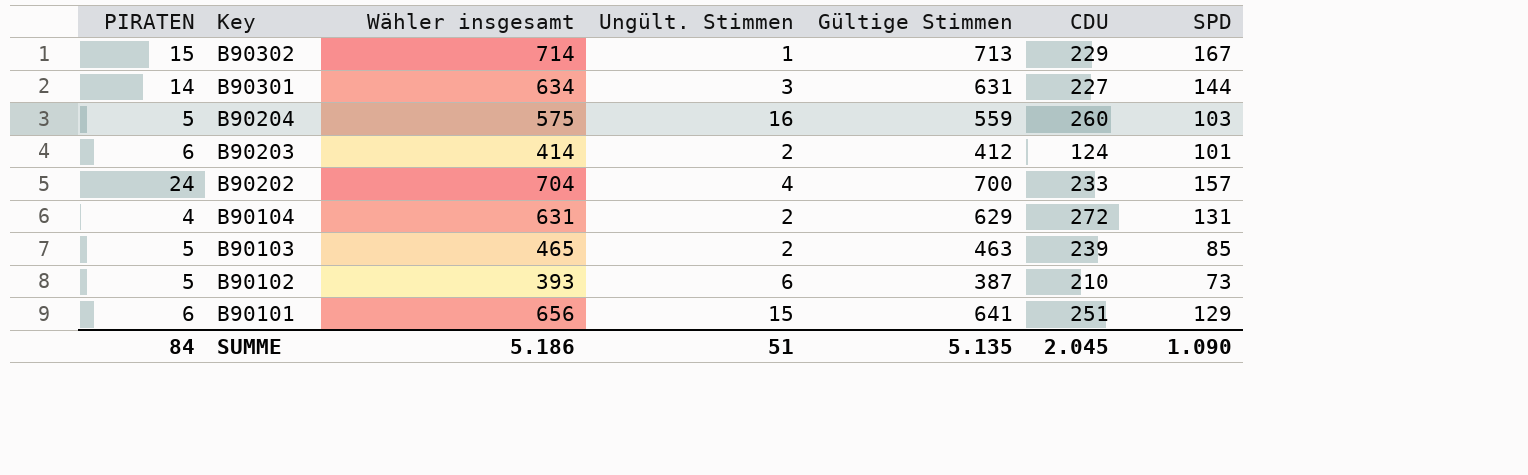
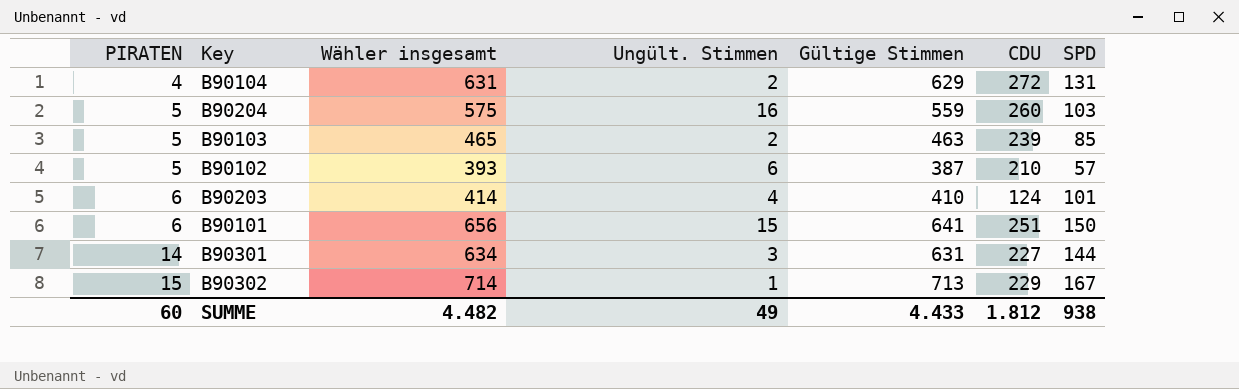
row order: Key descending -> PIRATEN ascending
row B90202: 24 | 704 | 4 | 700 | 233 | 157 -> none
B90102 | SPD: 73 -> 57
B90203 | Ungült. Stimmen: 2 -> 4
B90203 | Gültige Stimmen: 412 -> 410
B90101 | SPD: 129 -> 150
SUMME | PIRATEN: 84 -> 60
SUMME | Wähler insgesamt: 5.186 -> 4.482
SUMME | Ungült. Stimmen: 51 -> 49
SUMME | Gültige Stimmen: 5.135 -> 4.433
SUMME | CDU: 2.045 -> 1.812
SUMME | SPD: 1.090 -> 938

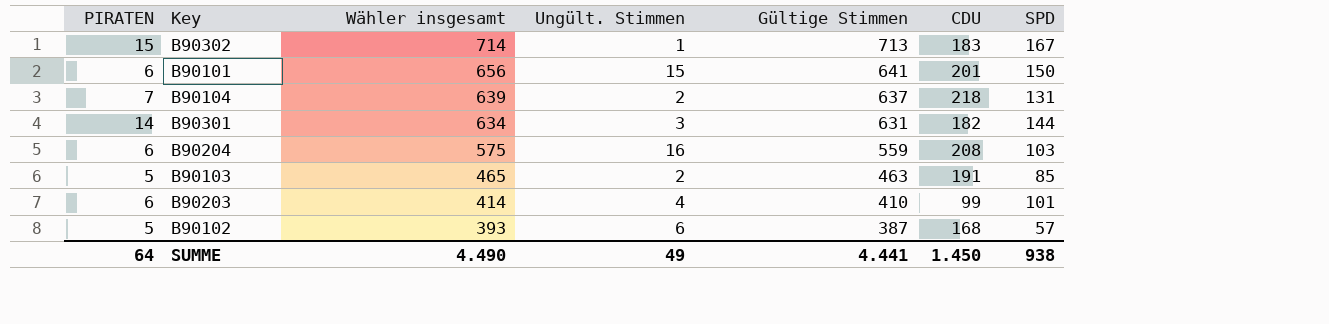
row order: PIRATEN ascending -> Wähler insgesamt descending
B90302 | CDU: 229 -> 183
B90101 | CDU: 251 -> 201
B90104 | PIRATEN: 4 -> 7
B90104 | Wähler insgesamt: 631 -> 639
B90104 | Gültige Stimmen: 629 -> 637
B90104 | CDU: 272 -> 218
B90301 | CDU: 227 -> 182
B90204 | PIRATEN: 5 -> 6
B90204 | CDU: 260 -> 208
B90103 | CDU: 239 -> 191
B90203 | CDU: 124 -> 99
B90102 | CDU: 210 -> 168
SUMME | PIRATEN: 60 -> 64
SUMME | Wähler insgesamt: 4.482 -> 4.490
SUMME | Gültige Stimmen: 4.433 -> 4.441
SUMME | CDU: 1.812 -> 1.450

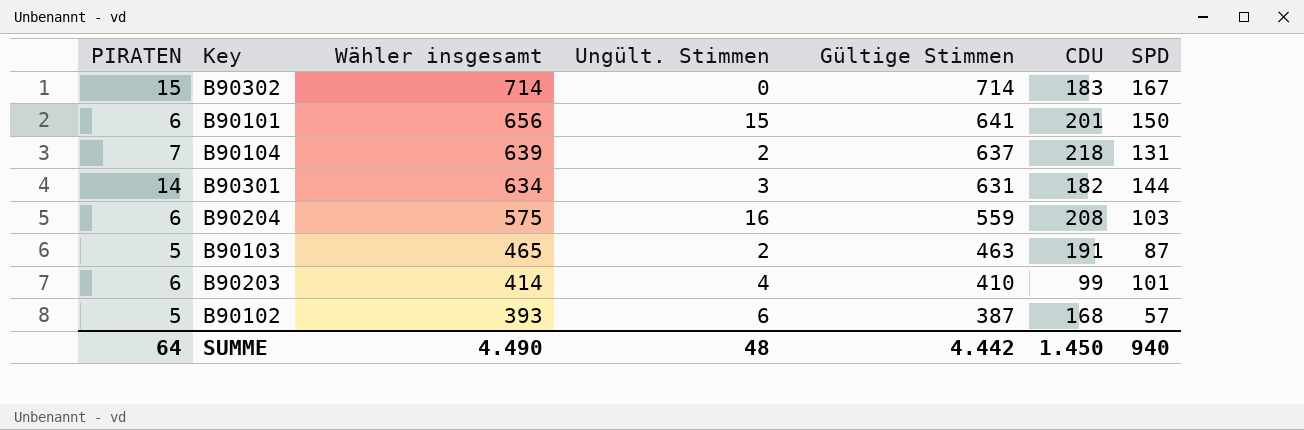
B90302 | Ungült. Stimmen: 1 -> 0
B90302 | Gültige Stimmen: 713 -> 714
B90103 | SPD: 85 -> 87
SUMME | Ungült. Stimmen: 49 -> 48
SUMME | Gültige Stimmen: 4.441 -> 4.442
SUMME | SPD: 938 -> 940

